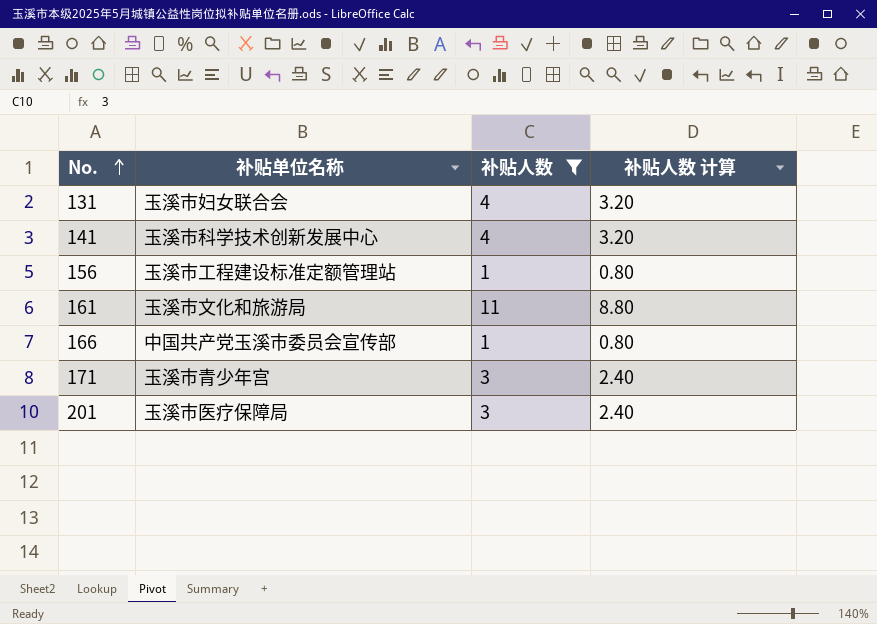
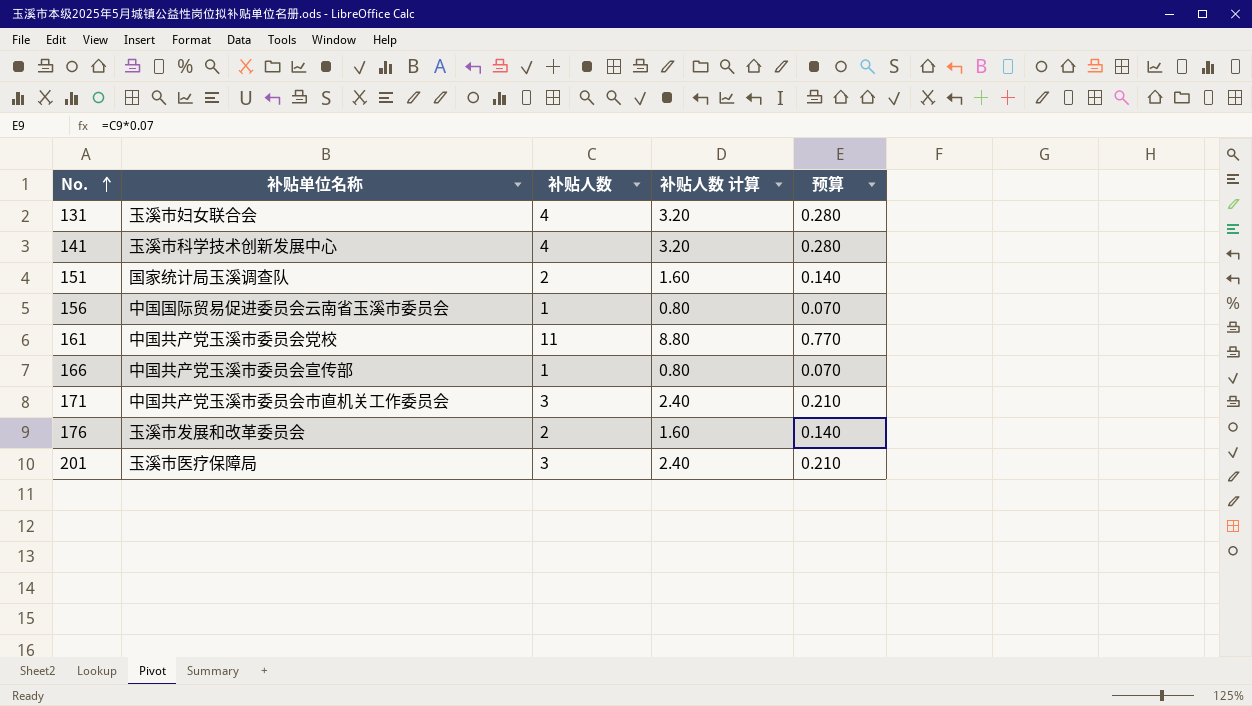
filter: 补贴人数 != 2 -> none
column 预算 | formula: none -> [补贴人数] * 0.07
156 | 补贴单位名称: 玉溪市工程建设标准定额管理站 -> 中国国际贸易促进委员会云南省玉溪市委员会
161 | 补贴单位名称: 玉溪市文化和旅游局 -> 中国共产党玉溪市委员会党校
171 | 补贴单位名称: 玉溪市青少年宫 -> 中国共产党玉溪市委员会市直机关工作委员会

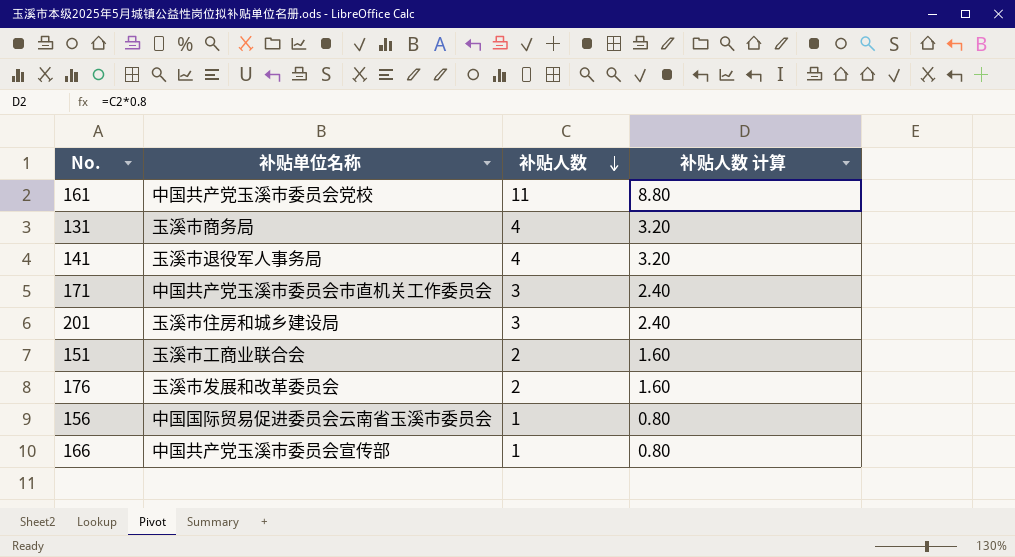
row order: No. ascending -> 补贴人数 descending
column 预算 | formula: [补贴人数] * 0.07 -> none
131 | 补贴单位名称: 玉溪市妇女联合会 -> 玉溪市商务局
141 | 补贴单位名称: 玉溪市科学技术创新发展中心 -> 玉溪市退役军人事务局
201 | 补贴单位名称: 玉溪市医疗保障局 -> 玉溪市住房和城乡建设局
151 | 补贴单位名称: 国家统计局玉溪调查队 -> 玉溪市工商业联合会

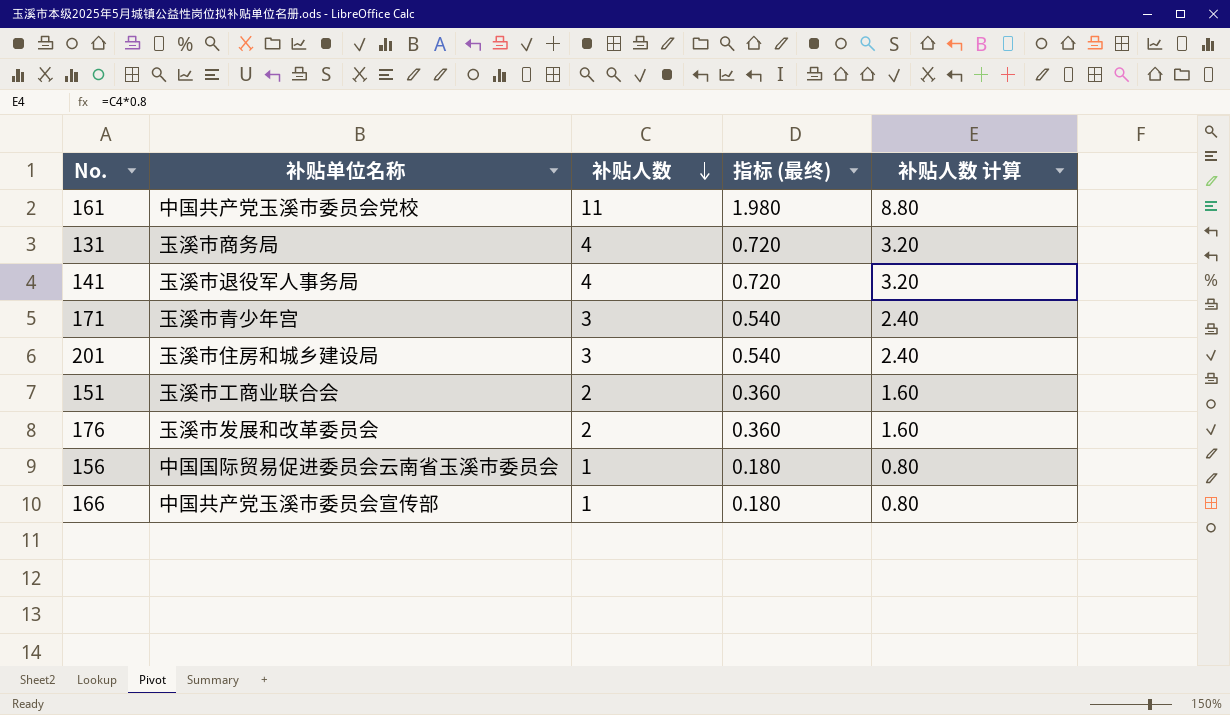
column 指标 (最终) | formula: none -> [补贴人数] * 0.18
171 | 补贴单位名称: 中国共产党玉溪市委员会市直机关工作委员会 -> 玉溪市青少年宫

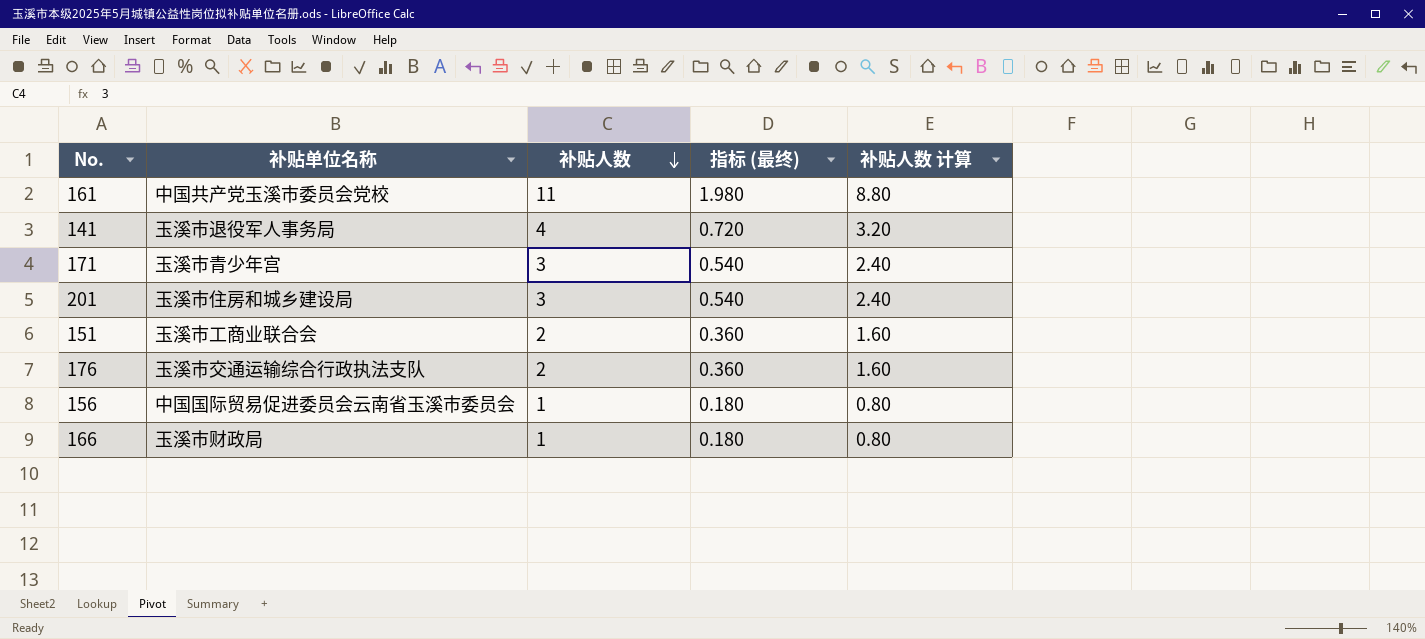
row 131: 玉溪市商务局 | 4 | 0.720 | 3.20 -> none
176 | 补贴单位名称: 玉溪市发展和改革委员会 -> 玉溪市交通运输综合行政执法支队
166 | 补贴单位名称: 中国共产党玉溪市委员会宣传部 -> 玉溪市财政局

